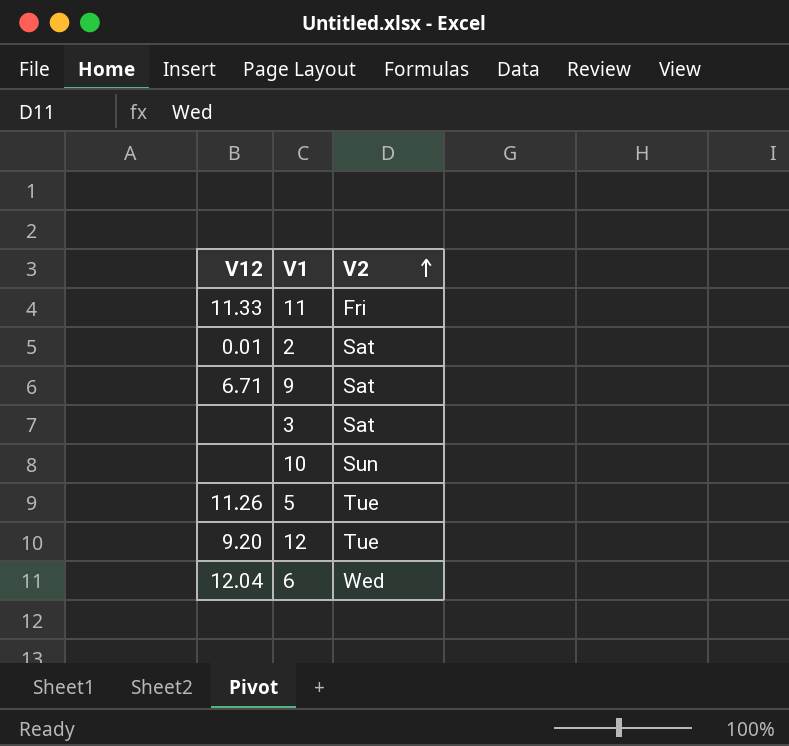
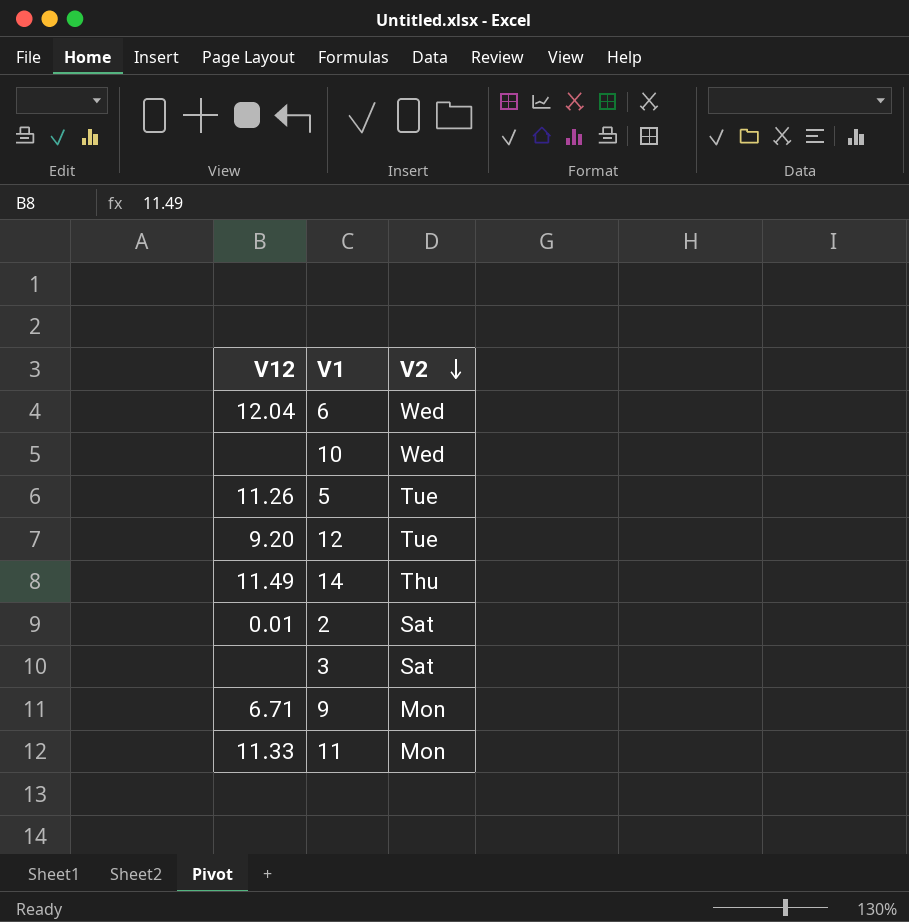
row order: V2 ascending -> V2 descending
10 | V2: Sun -> Wed
row 14: none -> 11.49 | Thu
9 | V2: Sat -> Mon
11 | V2: Fri -> Mon

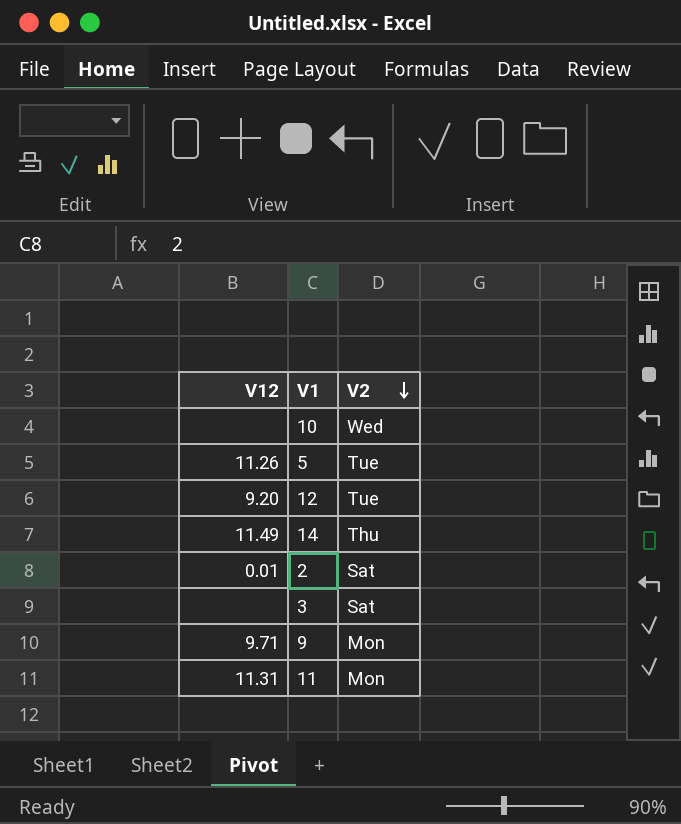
row 6: 12.04 | Wed -> none
9 | V12: 6.71 -> 9.71
11 | V12: 11.33 -> 11.31

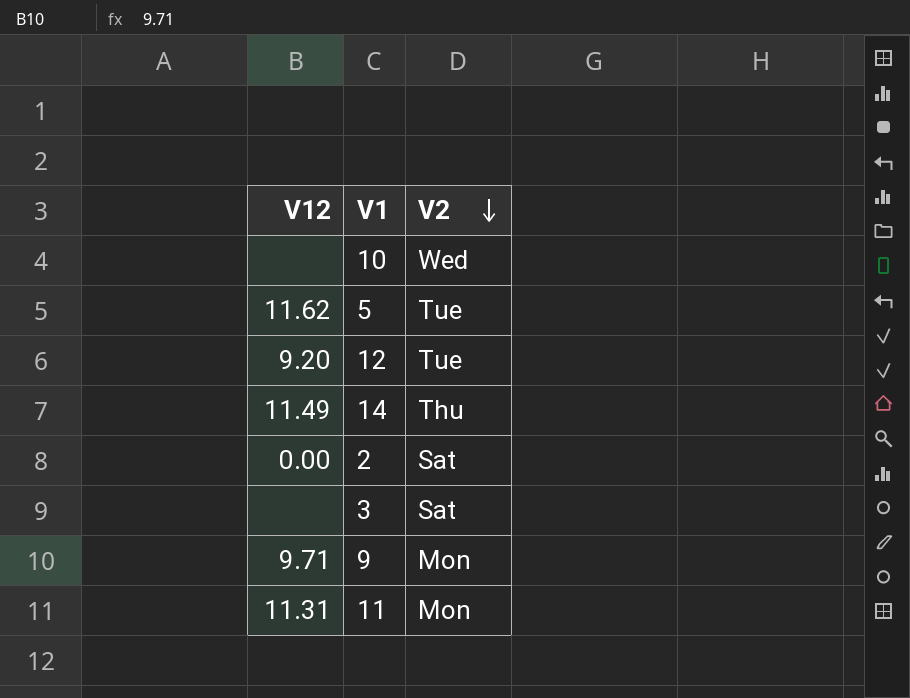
5 | V12: 11.26 -> 11.62
2 | V12: 0.01 -> 0.00

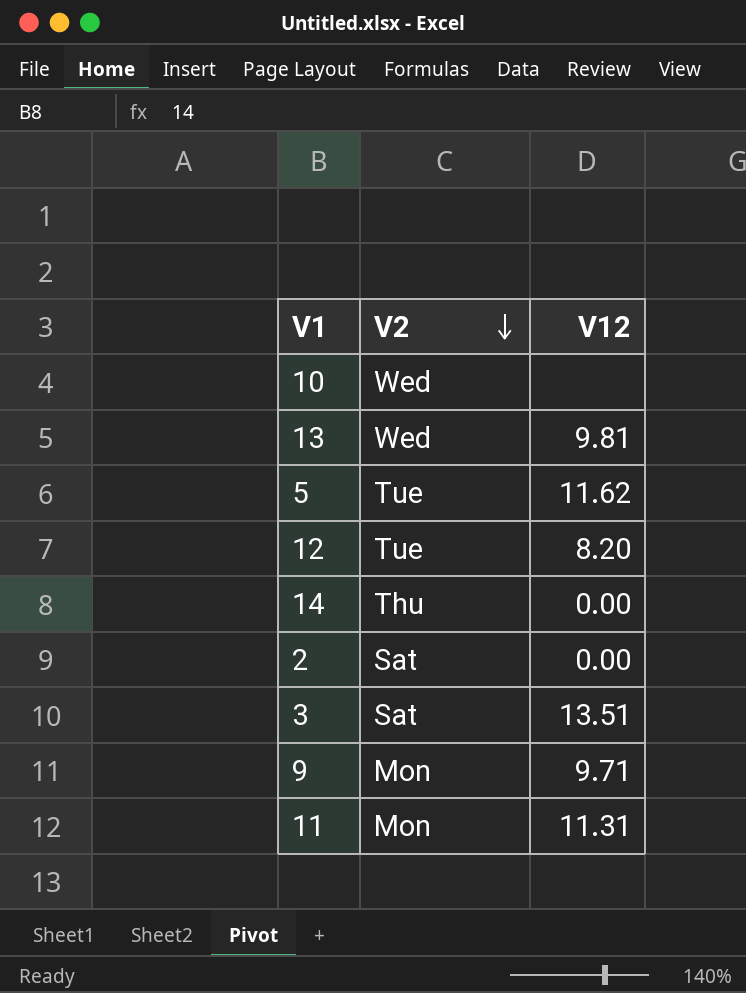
column V12 | position: 1 -> 3
row 13: none -> Wed | 9.81
12 | V12: 9.20 -> 8.20
14 | V12: 11.49 -> 0.00
3 | V12: none -> 13.51

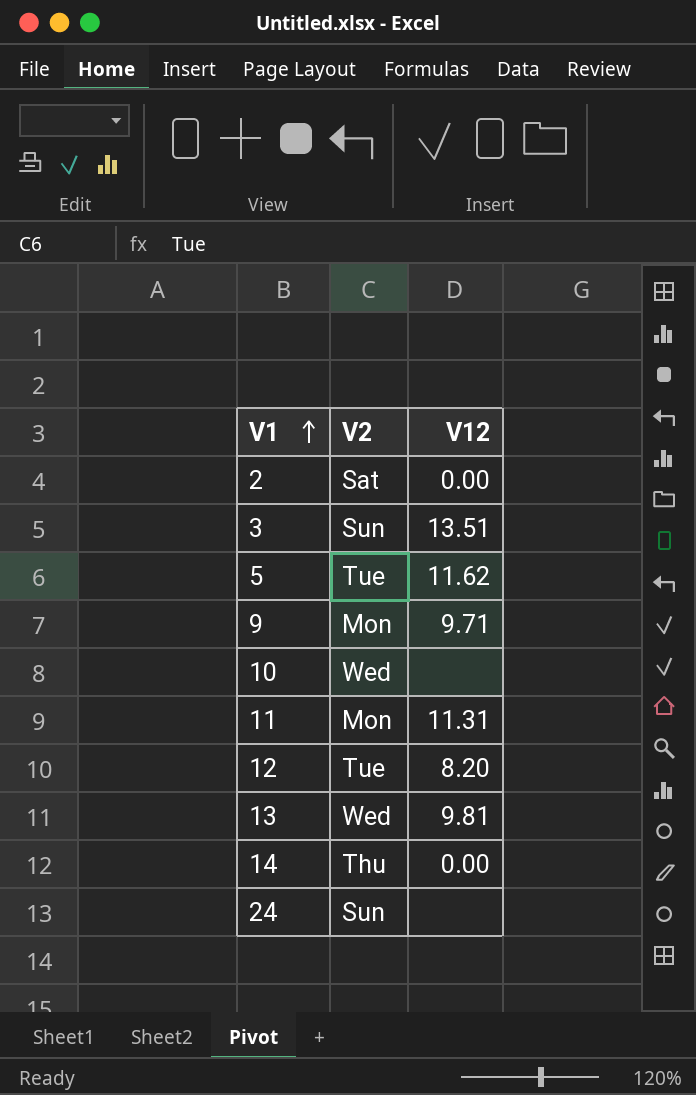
row order: V2 descending -> V1 ascending
3 | V2: Sat -> Sun
row 24: none -> Sun | none

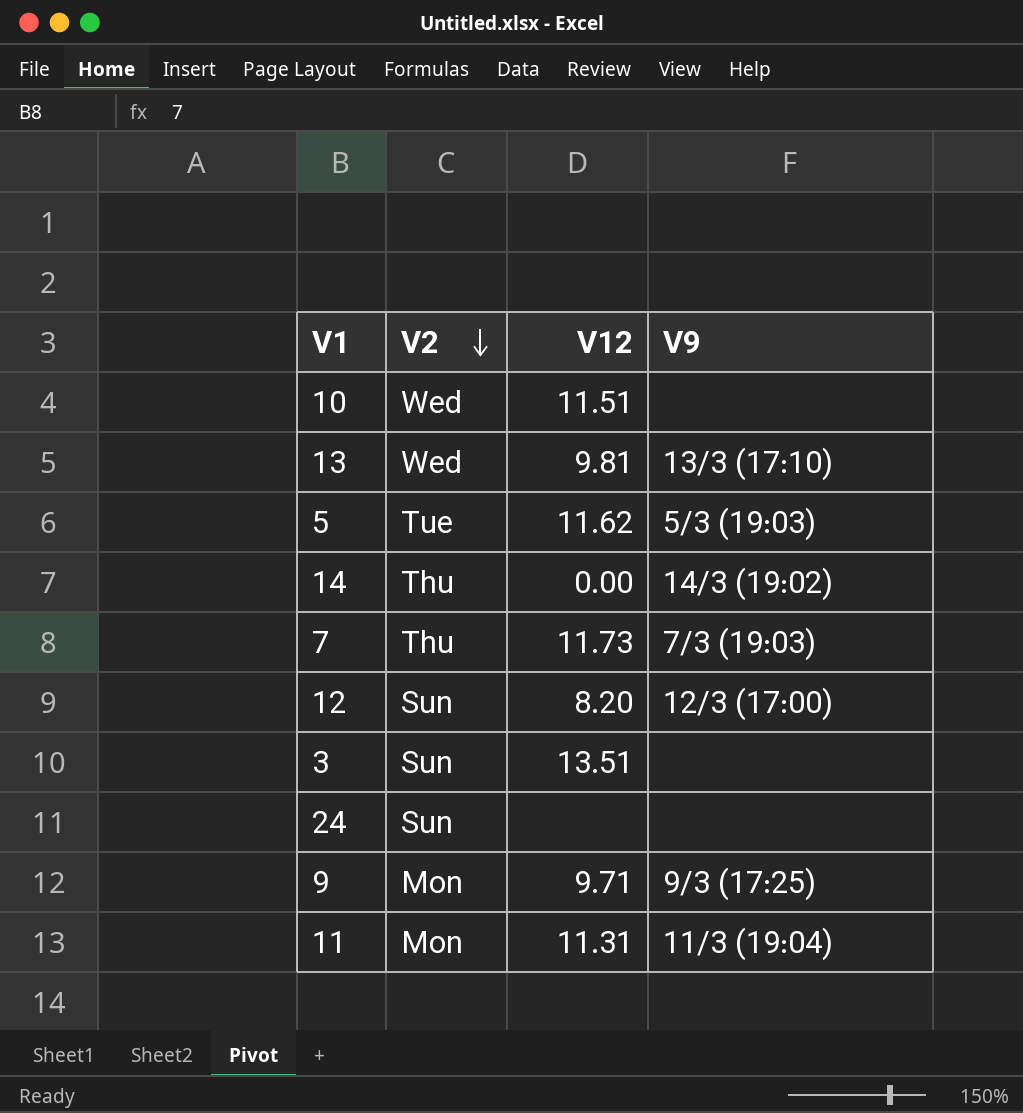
row order: V1 ascending -> V2 descending
column V9 | position: none -> 4
row 2: Sat | 0.00 -> none
10 | V12: none -> 11.51
row 7: none -> Thu | 11.73 | 7/3 (19:03)
12 | V2: Tue -> Sun

